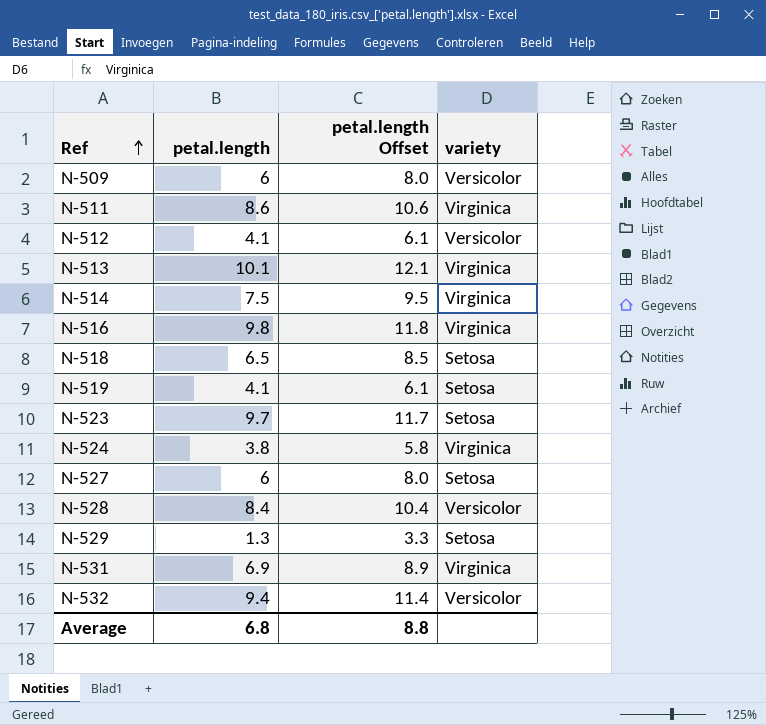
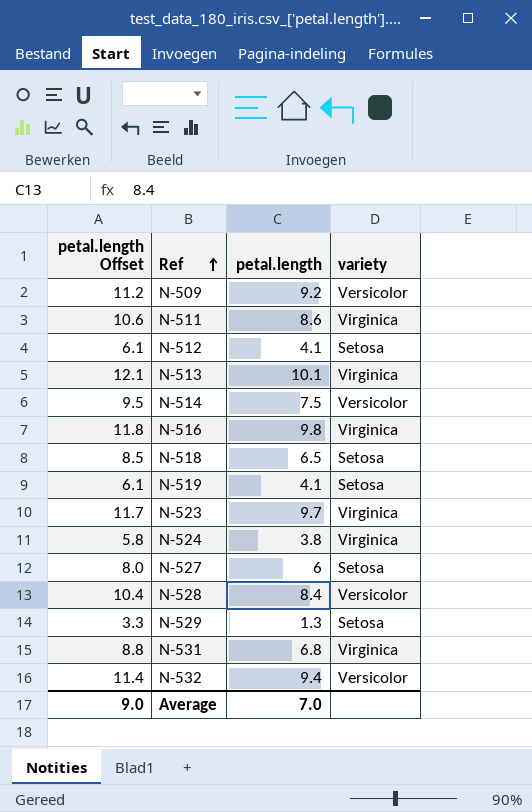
column petal.length Offset | position: 3 -> 1
N-509 | petal.length Offset: 8.0 -> 11.2
N-509 | petal.length: 6 -> 9.2
N-512 | variety: Versicolor -> Setosa
N-514 | variety: Virginica -> Versicolor
N-523 | variety: Setosa -> Virginica
N-531 | petal.length Offset: 8.9 -> 8.8
N-531 | petal.length: 6.9 -> 6.8
Average | petal.length Offset: 8.8 -> 9.0
Average | petal.length: 6.8 -> 7.0

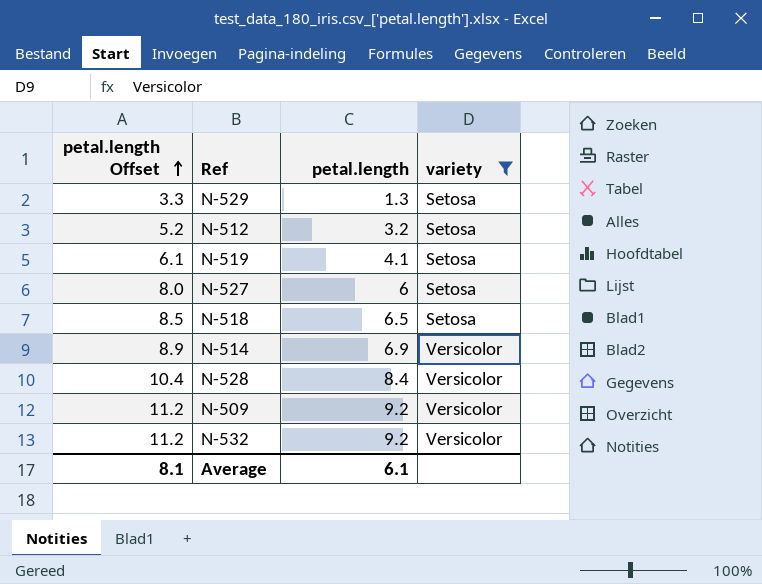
filter: none -> variety != Virginica
row order: Ref ascending -> petal.length Offset ascending
N-512 | petal.length Offset: 6.1 -> 5.2
N-512 | petal.length: 4.1 -> 3.2
N-514 | petal.length Offset: 9.5 -> 8.9
N-514 | petal.length: 7.5 -> 6.9
N-532 | petal.length Offset: 11.4 -> 11.2
N-532 | petal.length: 9.4 -> 9.2
Average | petal.length Offset: 9.0 -> 8.1
Average | petal.length: 7.0 -> 6.1

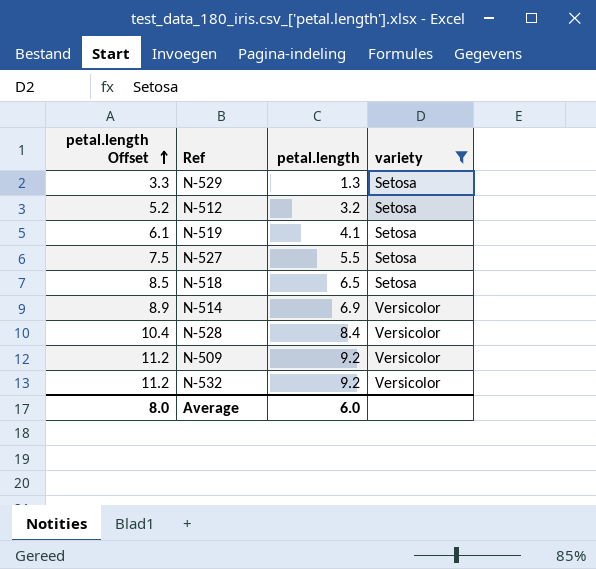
N-527 | petal.length Offset: 8.0 -> 7.5
N-527 | petal.length: 6 -> 5.5
Average | petal.length Offset: 8.1 -> 8.0
Average | petal.length: 6.1 -> 6.0

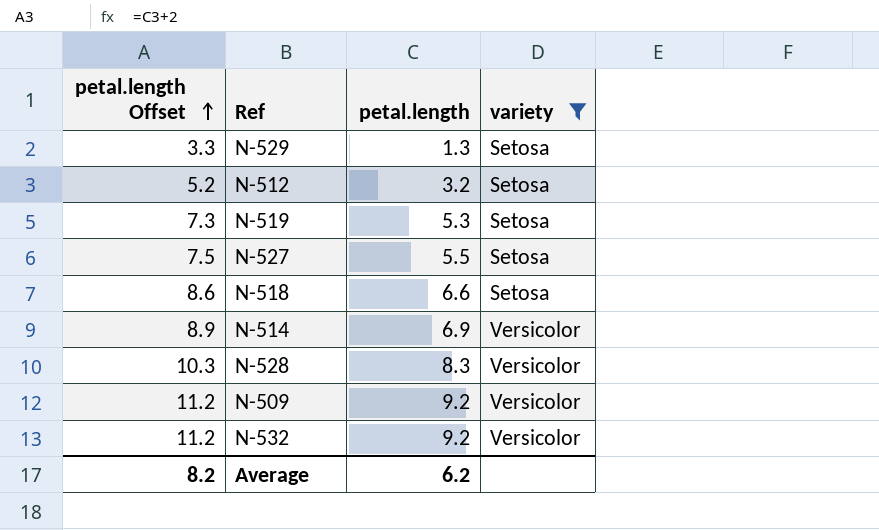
N-519 | petal.length Offset: 6.1 -> 7.3
N-519 | petal.length: 4.1 -> 5.3
N-518 | petal.length Offset: 8.5 -> 8.6
N-518 | petal.length: 6.5 -> 6.6
N-528 | petal.length Offset: 10.4 -> 10.3
N-528 | petal.length: 8.4 -> 8.3
Average | petal.length Offset: 8.0 -> 8.2
Average | petal.length: 6.0 -> 6.2

